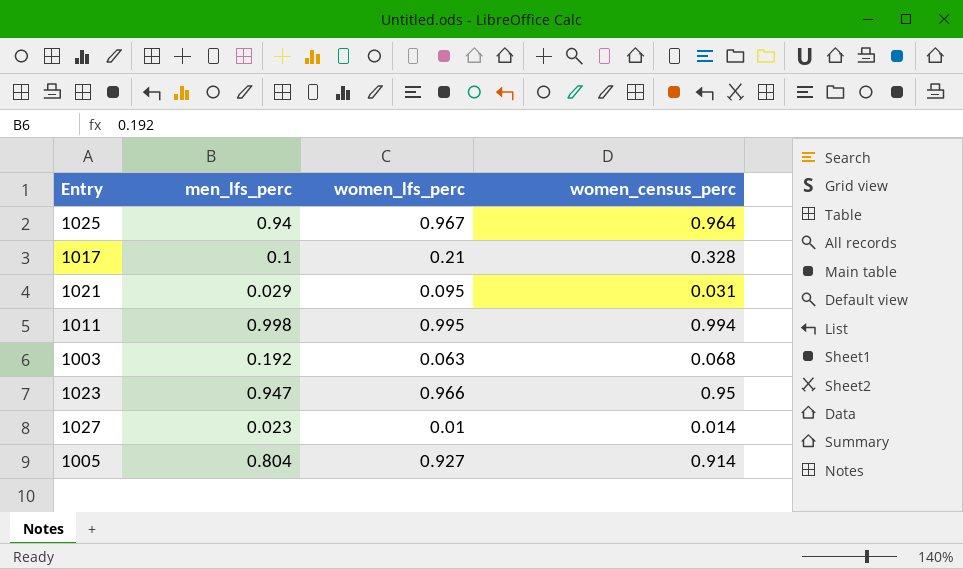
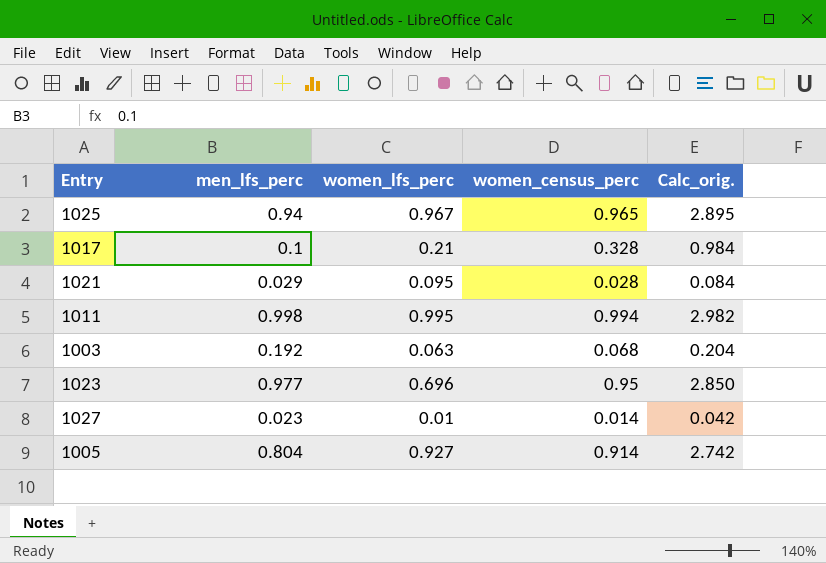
column Calc_orig. | formula: none -> [women_census_perc] * 3
1025 | women_census_perc: 0.964 -> 0.965
1021 | women_census_perc: 0.031 -> 0.028
1023 | men_lfs_perc: 0.947 -> 0.977
1023 | women_lfs_perc: 0.966 -> 0.696

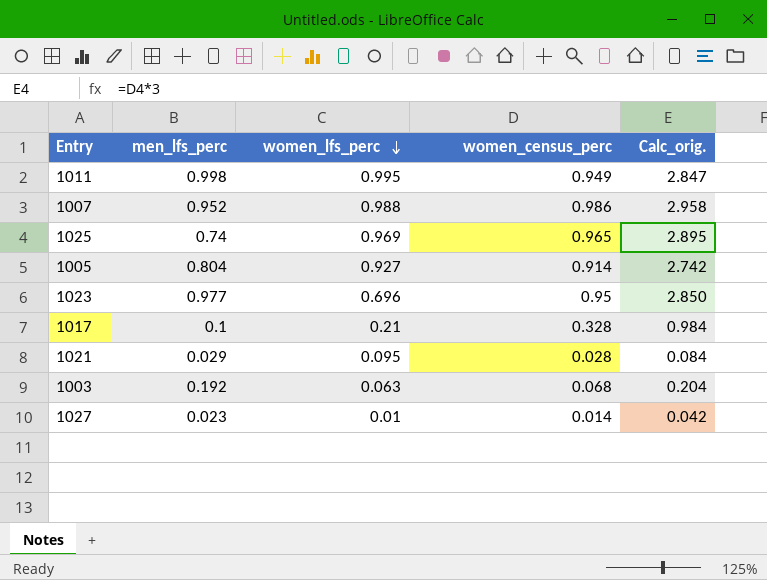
row order: none -> women_lfs_perc descending
1011 | women_census_perc: 0.994 -> 0.949
1011 | Calc_orig.: 2.982 -> 2.847
row 1007: none -> 0.952 | 0.988 | 0.986 | 2.958
1025 | men_lfs_perc: 0.94 -> 0.74
1025 | women_lfs_perc: 0.967 -> 0.969

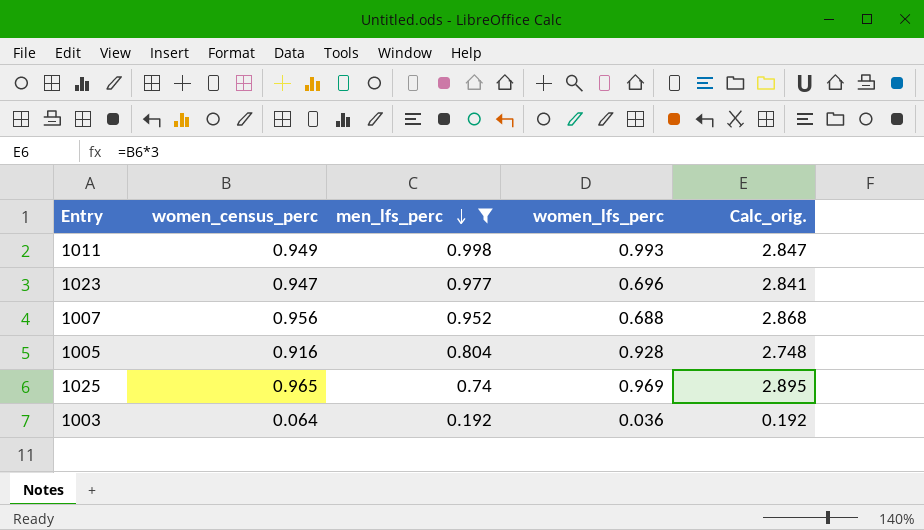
filter: none -> men_lfs_perc >= 0.192
row order: women_lfs_perc descending -> men_lfs_perc descending
column women_census_perc | position: 4 -> 2
1011 | women_lfs_perc: 0.995 -> 0.993
1023 | women_census_perc: 0.95 -> 0.947
1023 | Calc_orig.: 2.850 -> 2.841
1007 | women_census_perc: 0.986 -> 0.956
1007 | women_lfs_perc: 0.988 -> 0.688
1007 | Calc_orig.: 2.958 -> 2.868
1005 | women_census_perc: 0.914 -> 0.916
1005 | women_lfs_perc: 0.927 -> 0.928
1005 | Calc_orig.: 2.742 -> 2.748
1003 | women_census_perc: 0.068 -> 0.064
1003 | women_lfs_perc: 0.063 -> 0.036
1003 | Calc_orig.: 0.204 -> 0.192

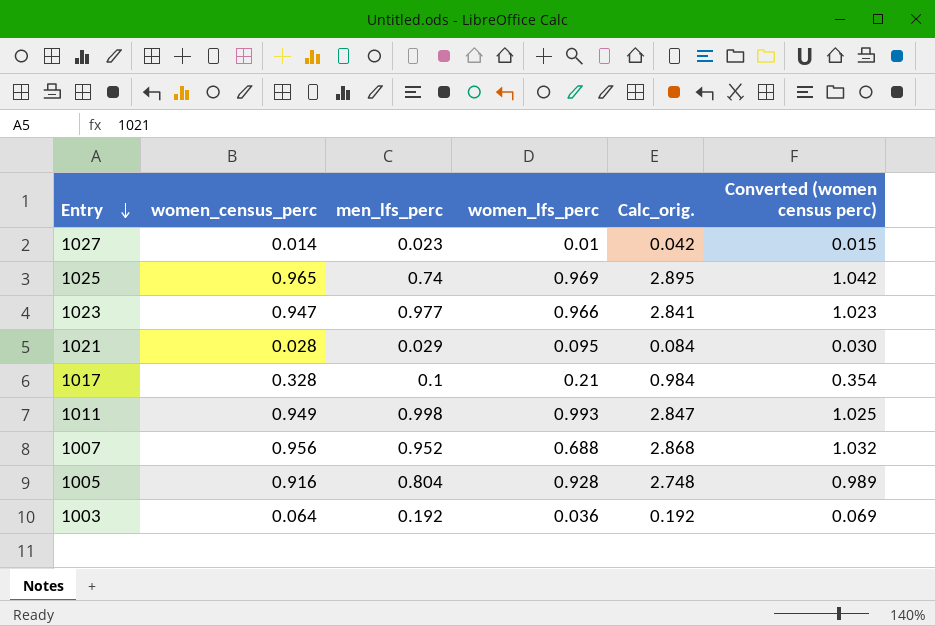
filter: men_lfs_perc >= 0.192 -> none
row order: men_lfs_perc descending -> Entry descending
column Converted (women census perc) | formula: none -> [women_census_perc] * 1.08
1023 | women_lfs_perc: 0.696 -> 0.966

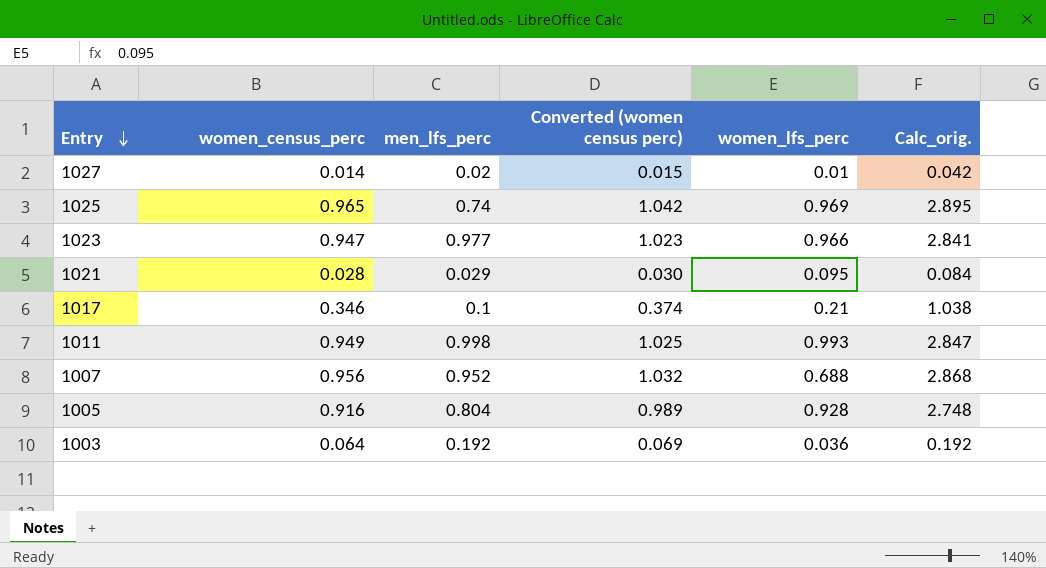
column Converted (women census perc) | position: 6 -> 4
1027 | men_lfs_perc: 0.023 -> 0.02
1017 | women_census_perc: 0.328 -> 0.346
1017 | Converted (women census perc): 0.354 -> 0.374
1017 | Calc_orig.: 0.984 -> 1.038

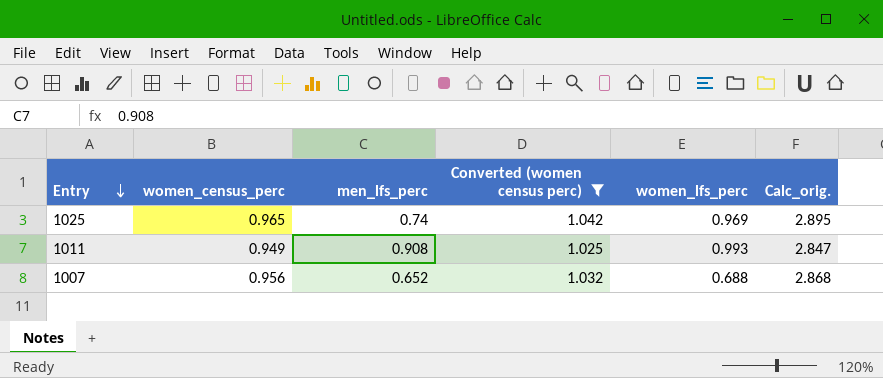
filter: none -> Converted (women census perc) >= 1.025
1011 | men_lfs_perc: 0.998 -> 0.908
1007 | men_lfs_perc: 0.952 -> 0.652

